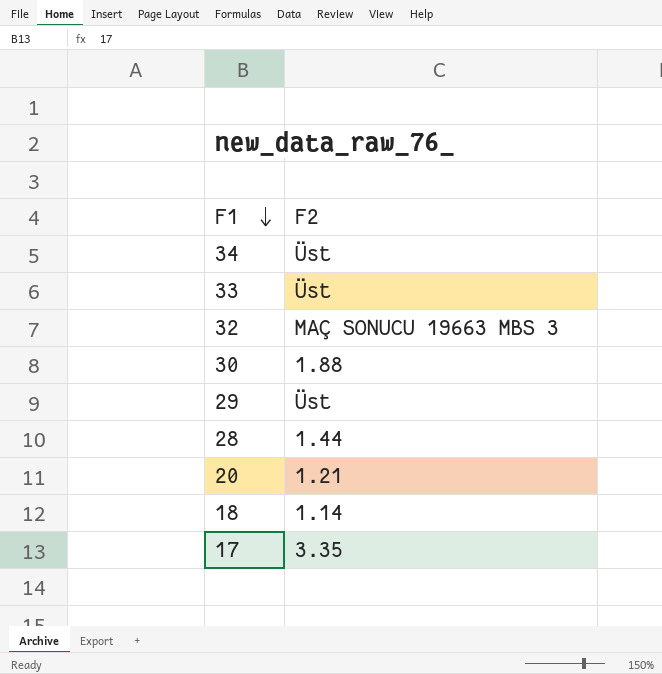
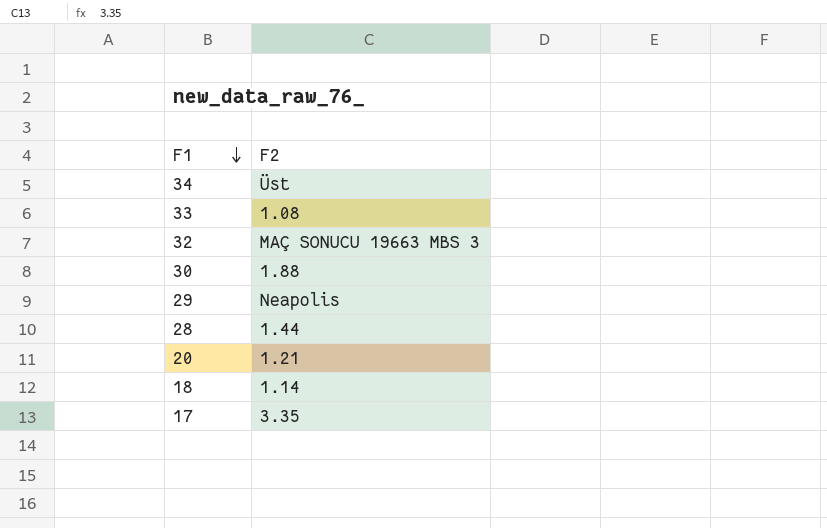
33 | F2: Üst -> 1.08
29 | F2: Üst -> Neapolis

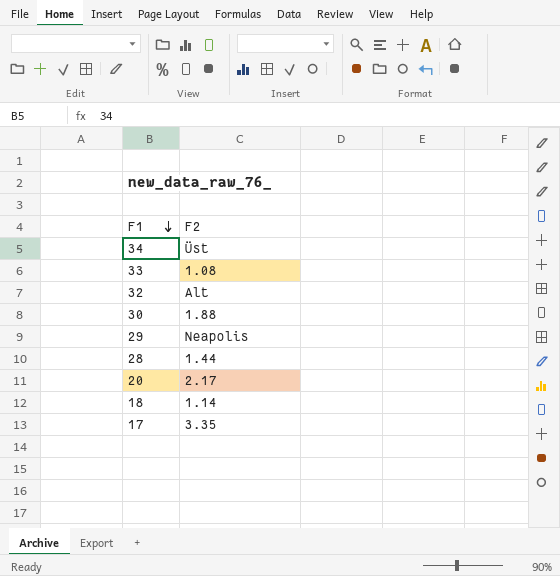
32 | F2: MAÇ SONUCU 19663 MBS 3 -> Alt
20 | F2: 1.21 -> 2.17

